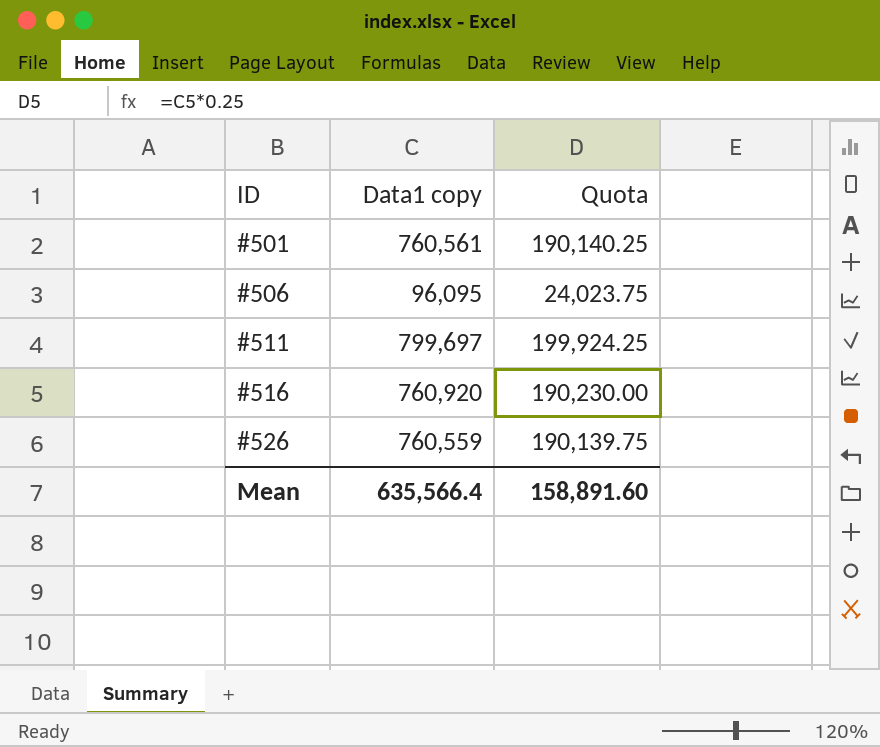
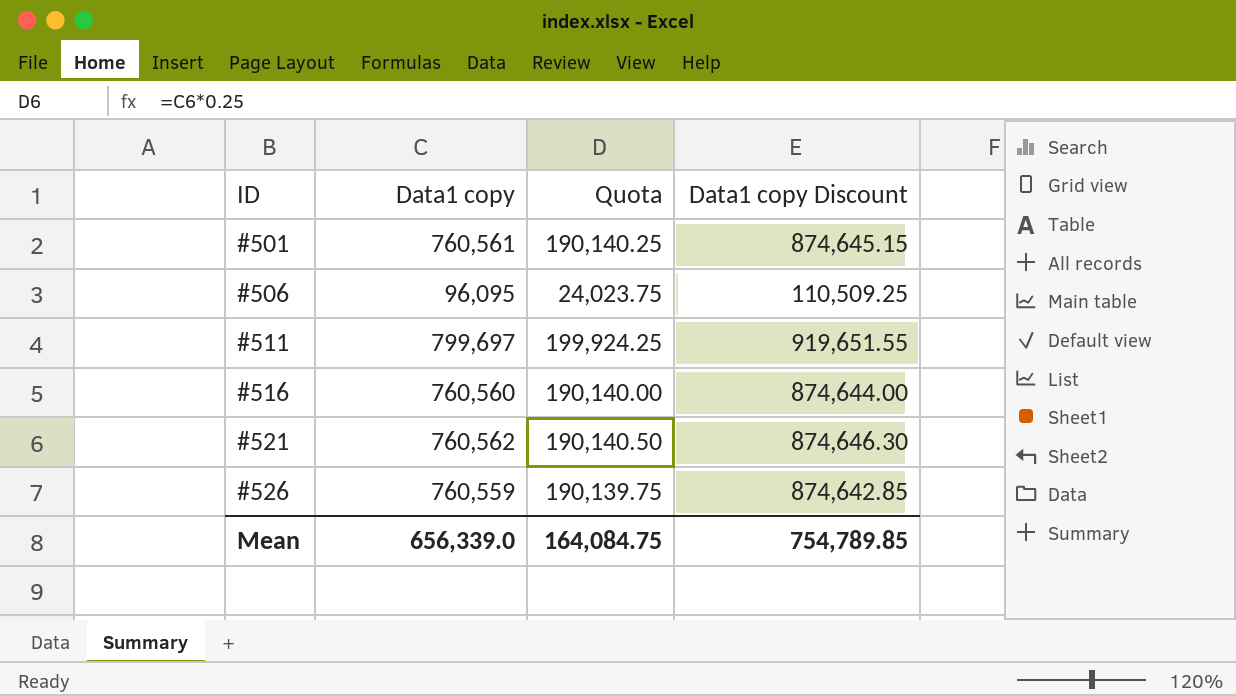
column Data1 copy Discount | formula: none -> [Data1 copy] * 1.15
#516 | Data1 copy: 760,920 -> 760,560
#516 | Quota: 190,230.00 -> 190,140.00
row #521: none -> 760,562 | 190,140.50 | 874,646.30
Mean | Data1 copy: 635,566.4 -> 656,339.0
Mean | Quota: 158,891.60 -> 164,084.75

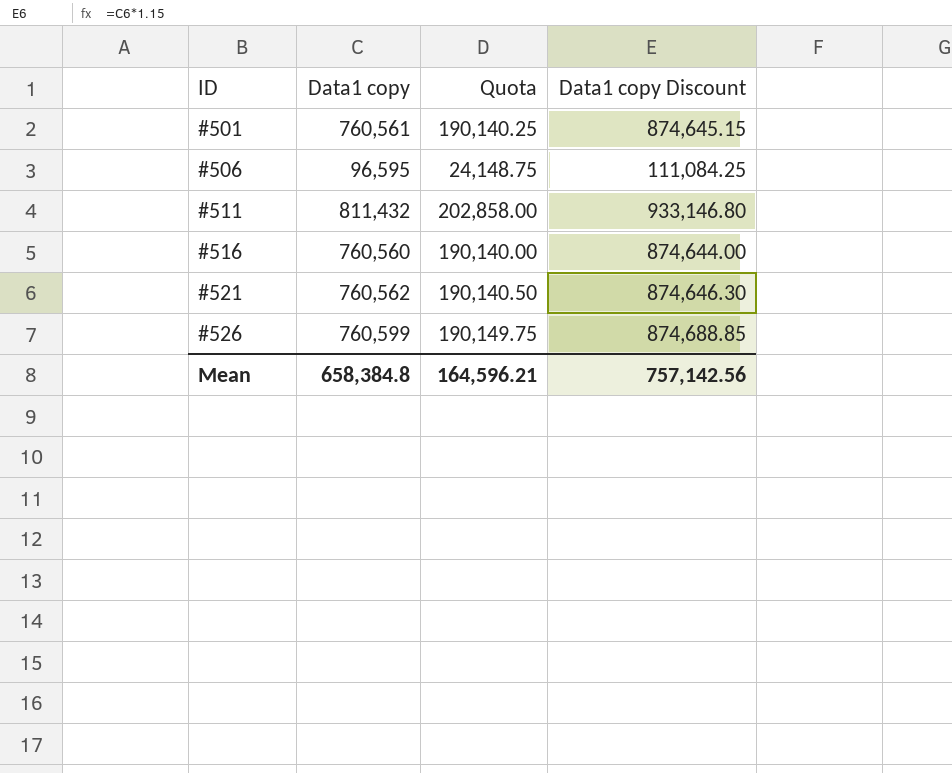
#506 | Data1 copy: 96,095 -> 96,595
#506 | Quota: 24,023.75 -> 24,148.75
#506 | Data1 copy Discount: 110,509.25 -> 111,084.25
#511 | Data1 copy: 799,697 -> 811,432
#511 | Quota: 199,924.25 -> 202,858.00
#511 | Data1 copy Discount: 919,651.55 -> 933,146.80
#526 | Data1 copy: 760,559 -> 760,599
#526 | Quota: 190,139.75 -> 190,149.75
#526 | Data1 copy Discount: 874,642.85 -> 874,688.85
Mean | Data1 copy: 656,339.0 -> 658,384.8
Mean | Quota: 164,084.75 -> 164,596.21
Mean | Data1 copy Discount: 754,789.85 -> 757,142.56

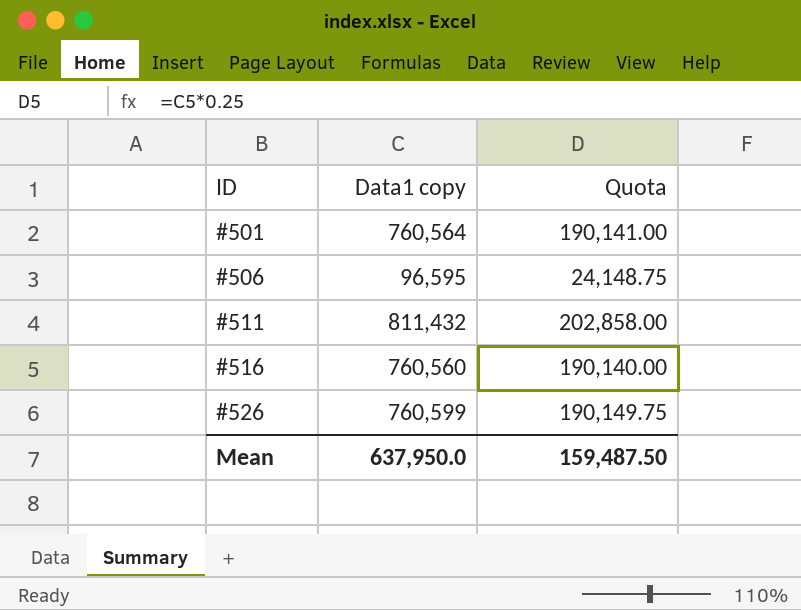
column Data1 copy Discount | formula: [Data1 copy] * 1.15 -> none
row #521: 760,562 | 190,140.50 | 874,646.30 -> none
#501 | Data1 copy: 760,561 -> 760,564
#501 | Quota: 190,140.25 -> 190,141.00
Mean | Data1 copy: 658,384.8 -> 637,950.0
Mean | Quota: 164,596.21 -> 159,487.50

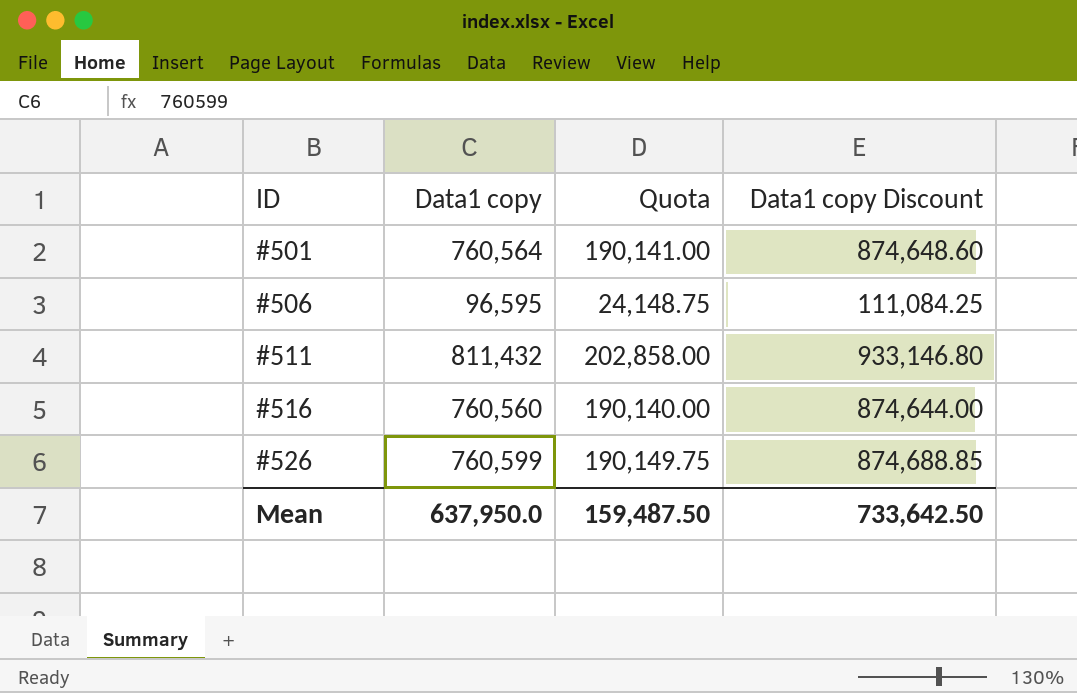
column Data1 copy Discount | formula: none -> [Data1 copy] * 1.15

